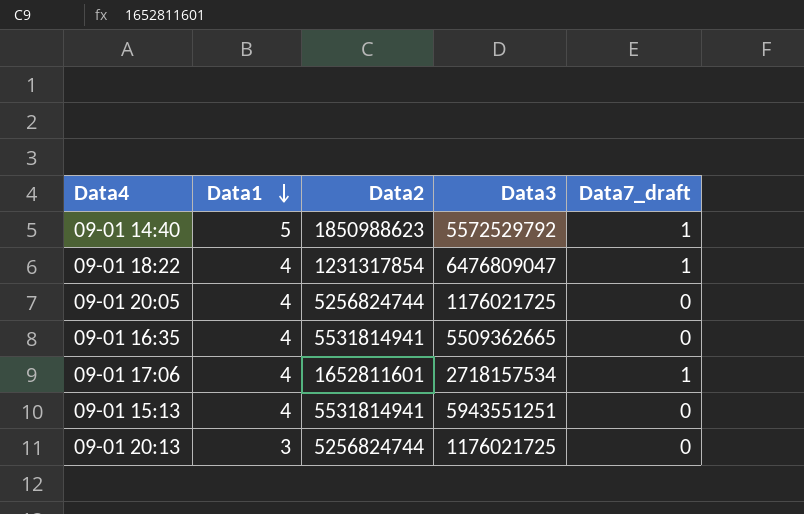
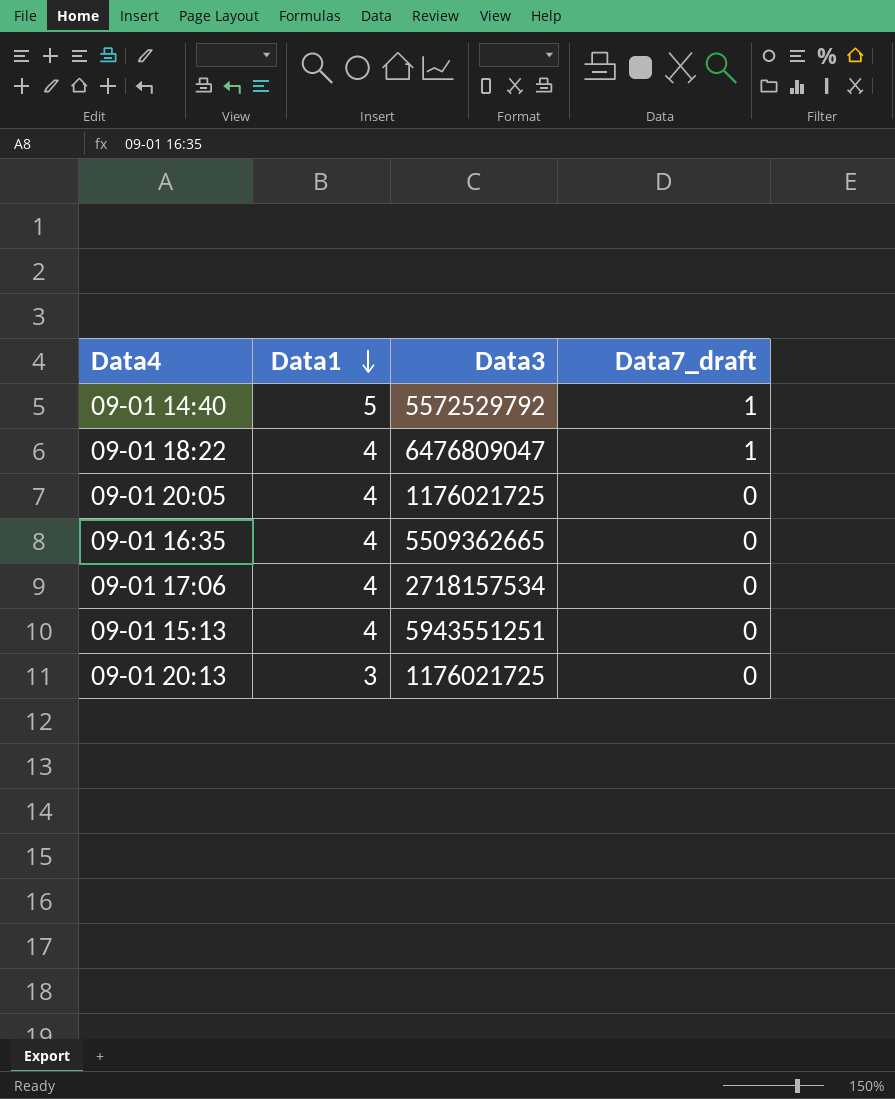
column Data2 | position: 3 -> none
09-01 17:06 | Data7_draft: 1 -> 0

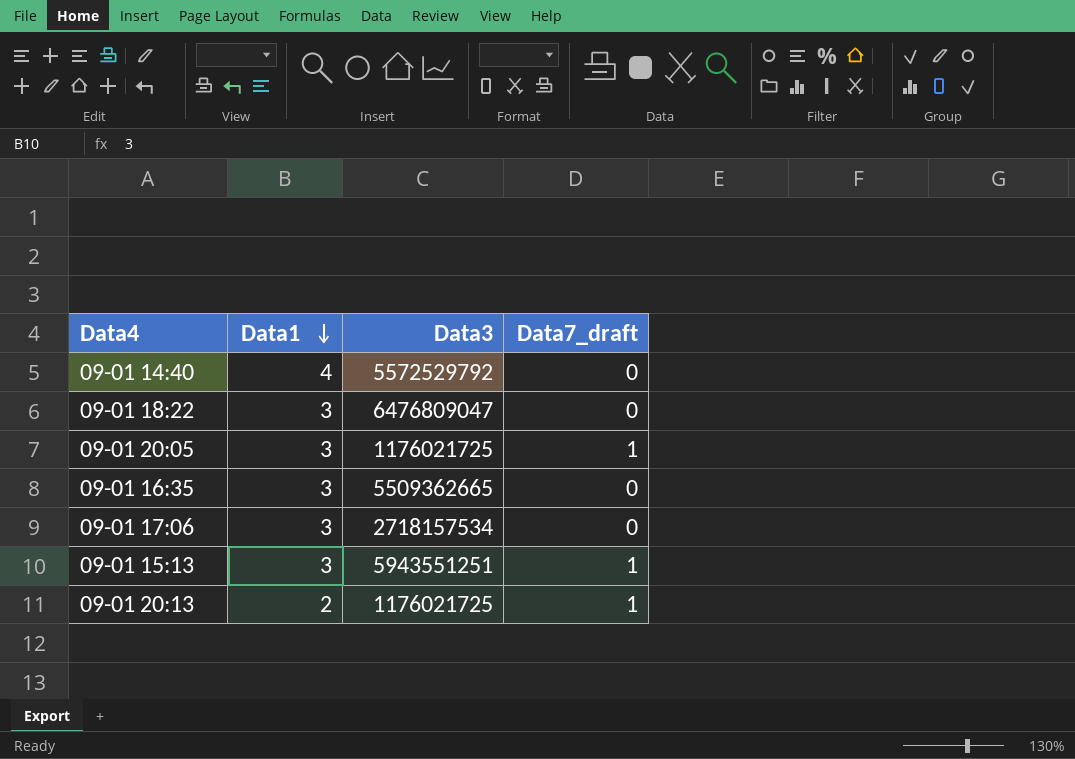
09-01 14:40 | Data1: 5 -> 4
09-01 14:40 | Data7_draft: 1 -> 0
09-01 18:22 | Data1: 4 -> 3
09-01 18:22 | Data7_draft: 1 -> 0
09-01 20:05 | Data1: 4 -> 3
09-01 20:05 | Data7_draft: 0 -> 1
09-01 16:35 | Data1: 4 -> 3
09-01 17:06 | Data1: 4 -> 3
09-01 15:13 | Data1: 4 -> 3
09-01 15:13 | Data7_draft: 0 -> 1
09-01 20:13 | Data1: 3 -> 2
09-01 20:13 | Data7_draft: 0 -> 1

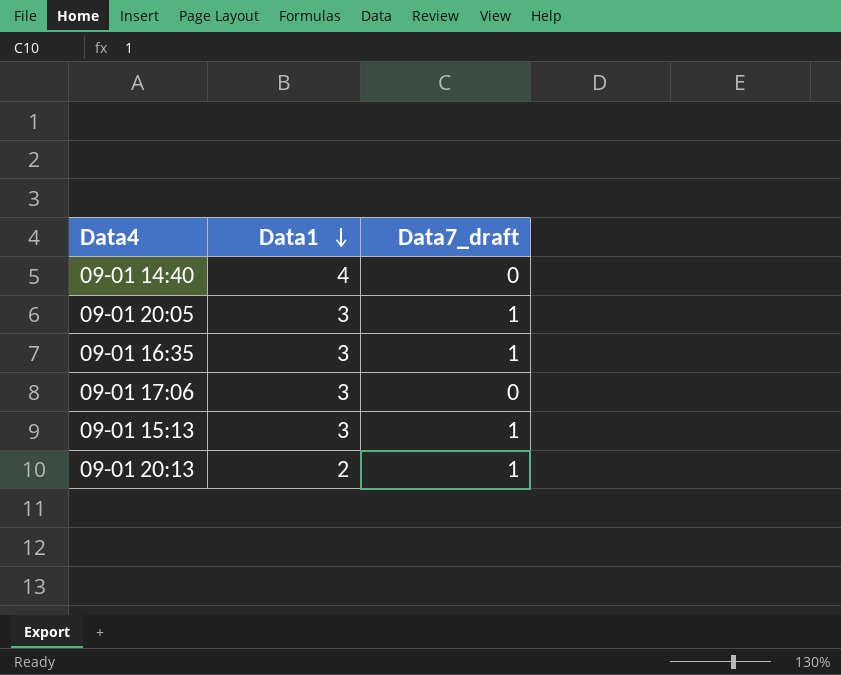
column Data3 | position: 3 -> none
row 09-01 18:22: 3 | 6476809047 | 0 -> none
09-01 16:35 | Data7_draft: 0 -> 1

